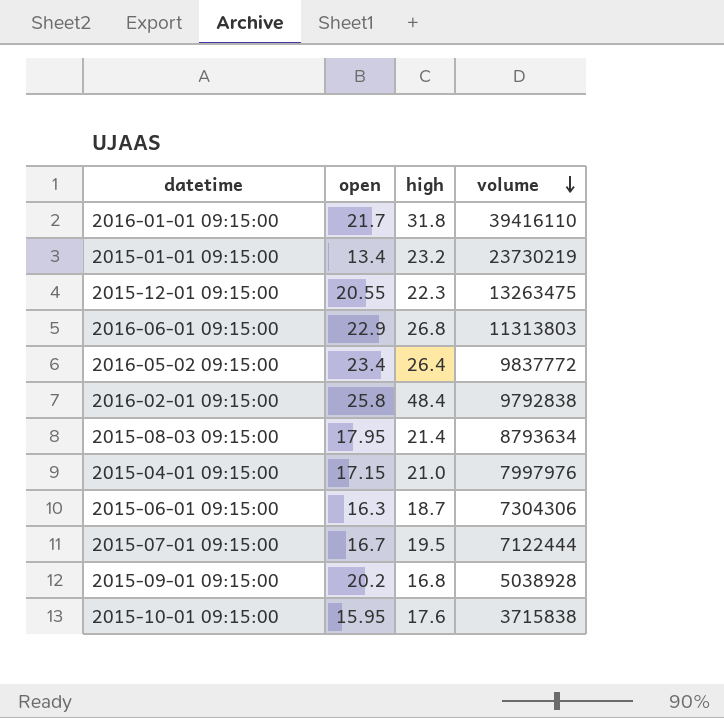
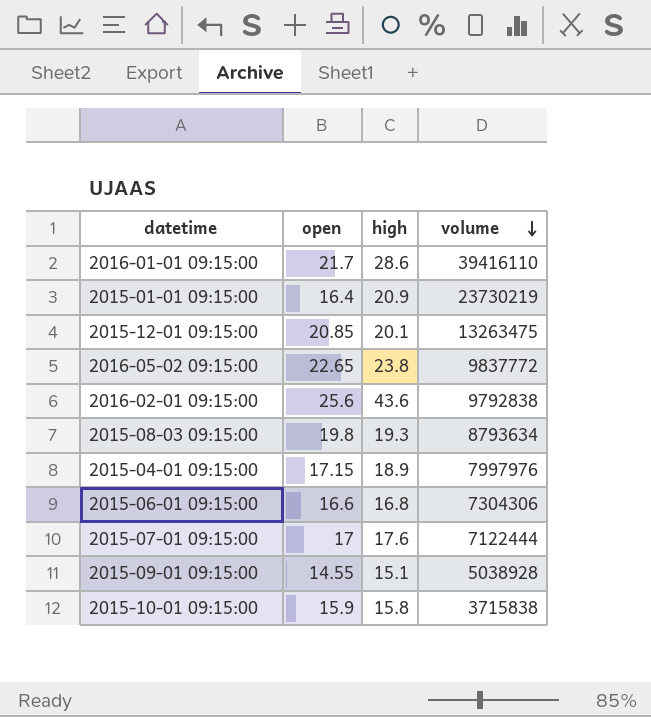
row 2016-06-01 09:15:00: 22.9 | 26.8 | 11313803 -> none
2016-01-01 09:15:00 | high: 31.8 -> 28.6
2015-01-01 09:15:00 | open: 13.4 -> 16.4
2015-01-01 09:15:00 | high: 23.2 -> 20.9
2015-12-01 09:15:00 | open: 20.55 -> 20.85
2015-12-01 09:15:00 | high: 22.3 -> 20.1
2016-05-02 09:15:00 | open: 23.4 -> 22.65
2016-05-02 09:15:00 | high: 26.4 -> 23.8
2016-02-01 09:15:00 | open: 25.8 -> 25.6
2016-02-01 09:15:00 | high: 48.4 -> 43.6
2015-08-03 09:15:00 | open: 17.95 -> 19.8
2015-08-03 09:15:00 | high: 21.4 -> 19.3
2015-04-01 09:15:00 | high: 21.0 -> 18.9
2015-06-01 09:15:00 | open: 16.3 -> 16.6
2015-06-01 09:15:00 | high: 18.7 -> 16.8
2015-07-01 09:15:00 | open: 16.7 -> 17
2015-07-01 09:15:00 | high: 19.5 -> 17.6
2015-09-01 09:15:00 | open: 20.2 -> 14.55
2015-09-01 09:15:00 | high: 16.8 -> 15.1
2015-10-01 09:15:00 | open: 15.95 -> 15.9
2015-10-01 09:15:00 | high: 17.6 -> 15.8

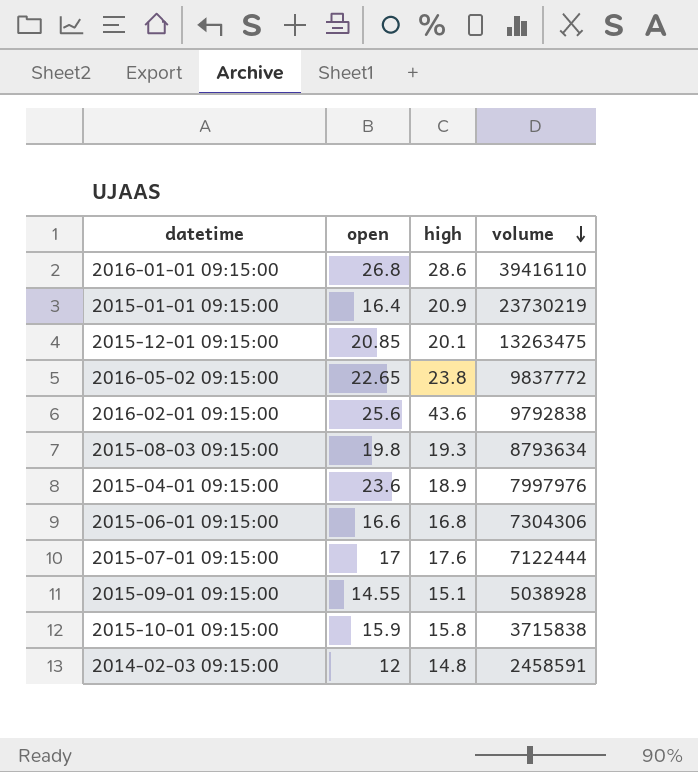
2016-01-01 09:15:00 | open: 21.7 -> 26.8
2015-04-01 09:15:00 | open: 17.15 -> 23.6
row 2014-02-03 09:15:00: none -> 12 | 14.8 | 2458591

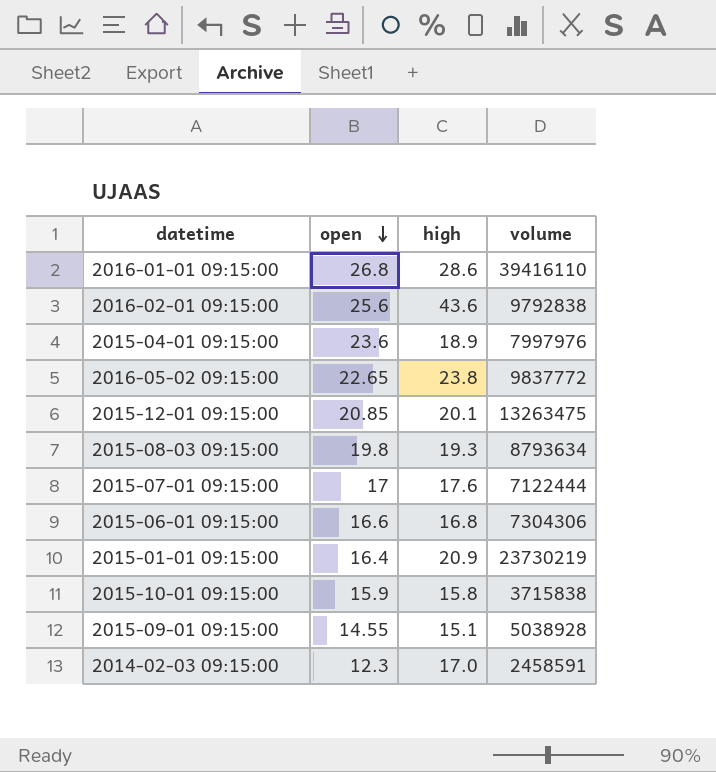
row order: volume descending -> open descending
2014-02-03 09:15:00 | open: 12 -> 12.3
2014-02-03 09:15:00 | high: 14.8 -> 17.0

